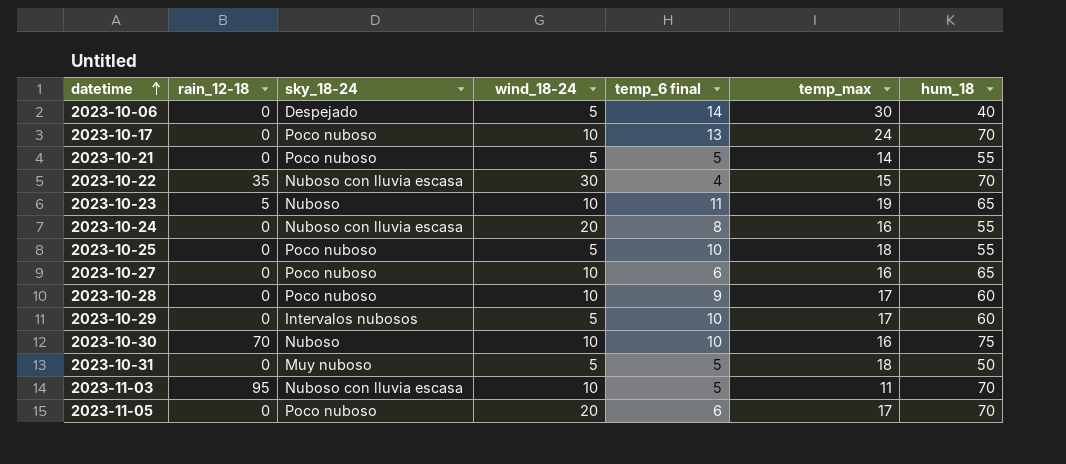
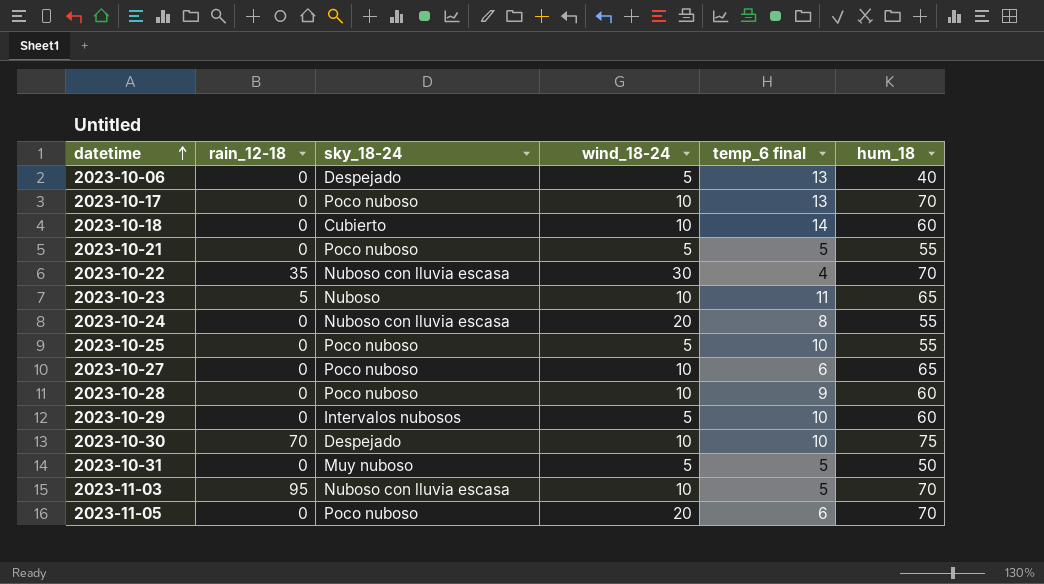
column temp_max | position: 6 -> none
2023-10-06 | temp_6 final: 14 -> 13
row 2023-10-18: none -> 0 | Cubierto | 10 | 14 | 60
2023-10-30 | sky_18-24: Nuboso -> Despejado

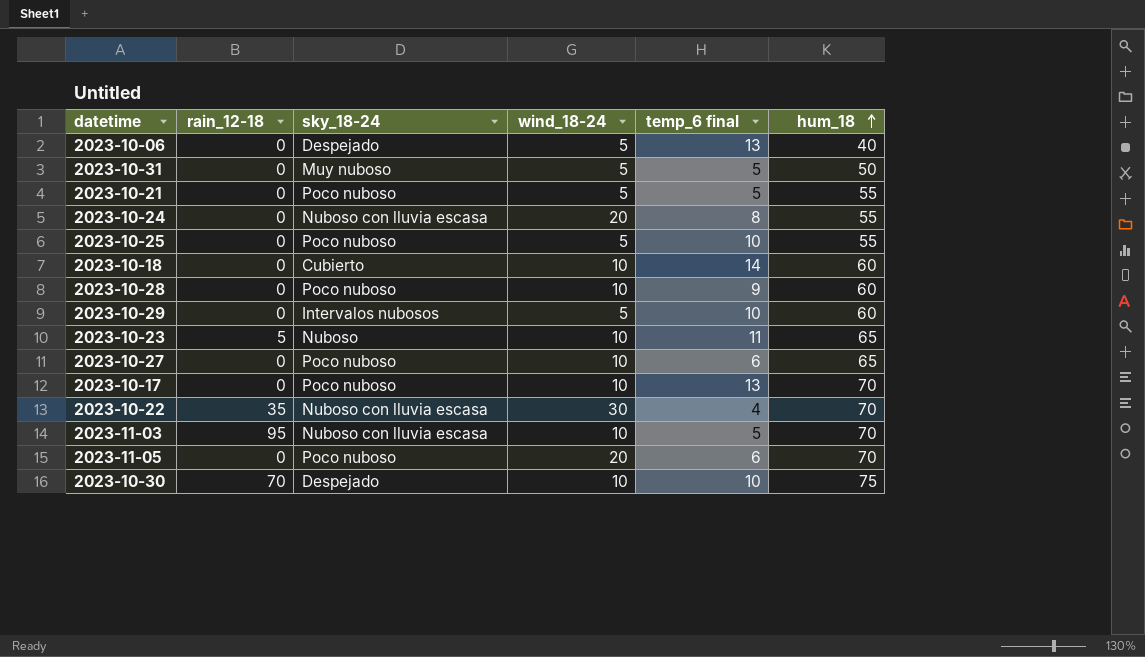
row order: datetime ascending -> hum_18 ascending

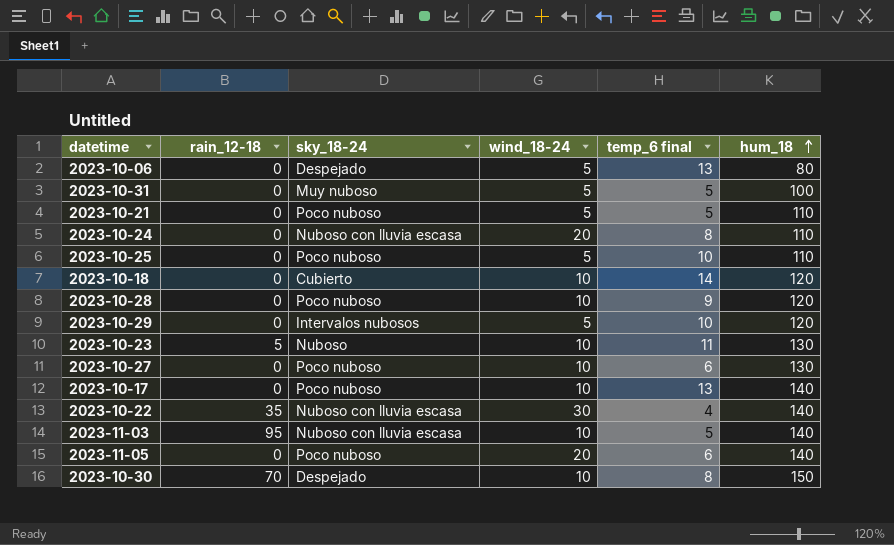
2023-10-06 | hum_18: 40 -> 80
2023-10-31 | hum_18: 50 -> 100
2023-10-21 | hum_18: 55 -> 110
2023-10-24 | hum_18: 55 -> 110
2023-10-25 | hum_18: 55 -> 110
2023-10-18 | hum_18: 60 -> 120
2023-10-28 | hum_18: 60 -> 120
2023-10-29 | hum_18: 60 -> 120
2023-10-23 | hum_18: 65 -> 130
2023-10-27 | hum_18: 65 -> 130
2023-10-17 | hum_18: 70 -> 140
2023-10-22 | hum_18: 70 -> 140
2023-11-03 | hum_18: 70 -> 140
2023-11-05 | hum_18: 70 -> 140
2023-10-30 | temp_6 final: 10 -> 8
2023-10-30 | hum_18: 75 -> 150

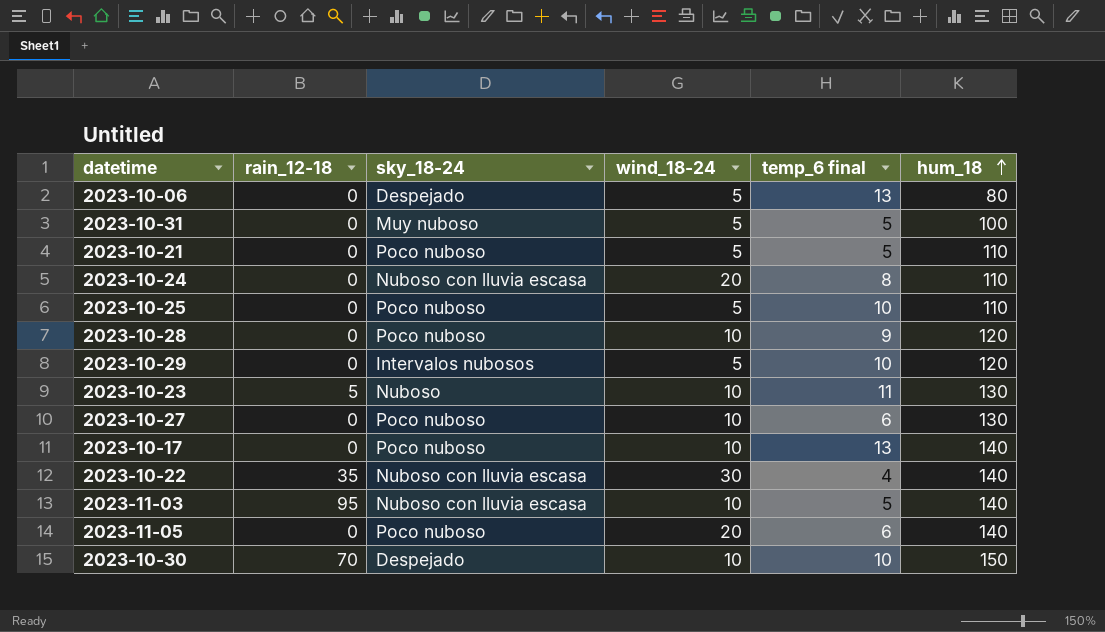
row 2023-10-18: 0 | Cubierto | 10 | 14 | 120 -> none
2023-10-30 | temp_6 final: 8 -> 10

